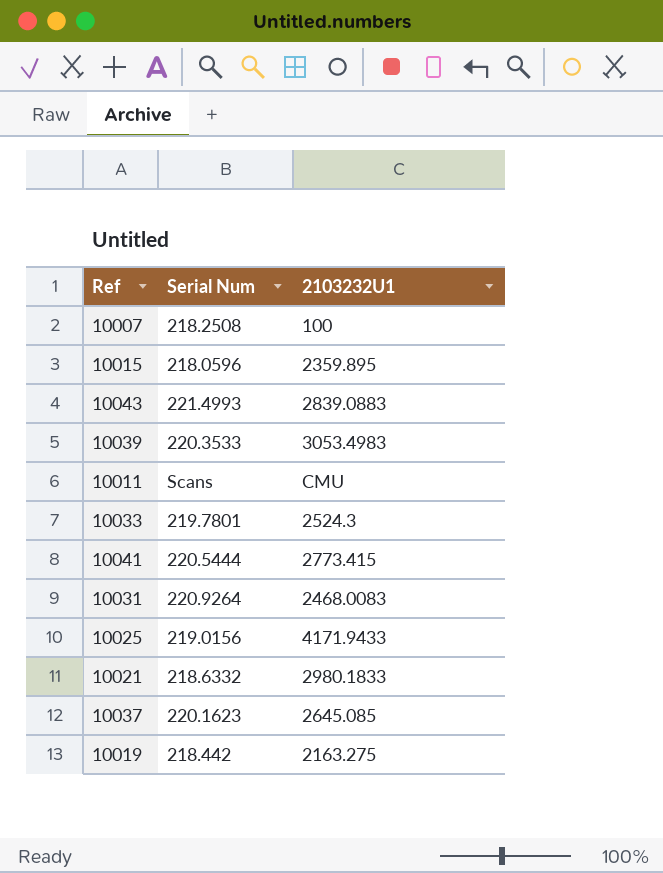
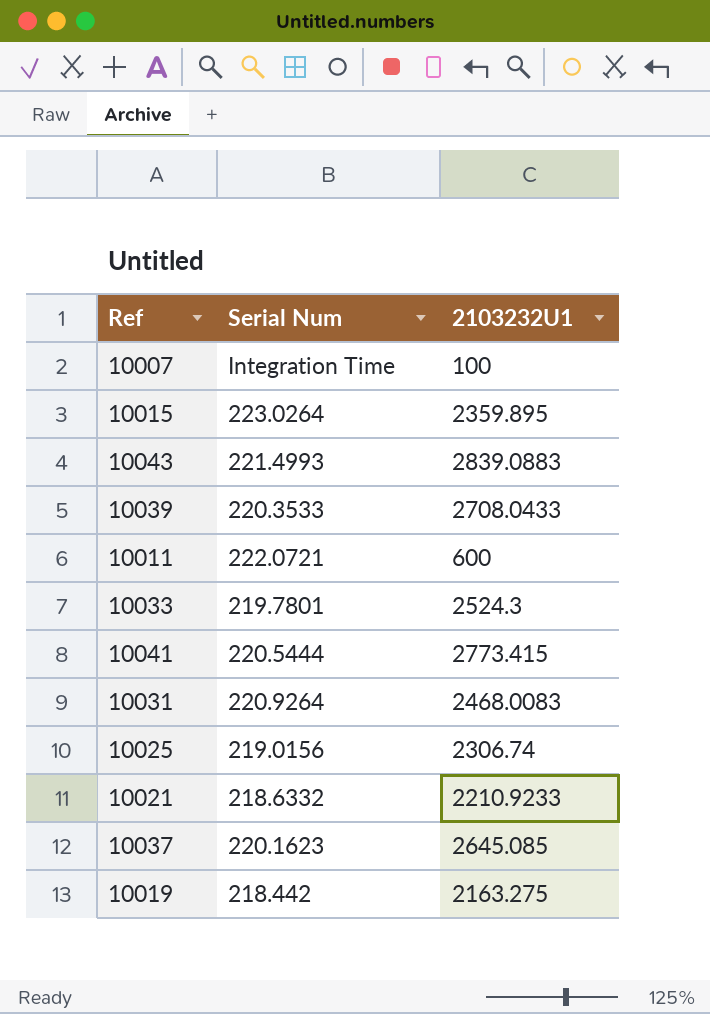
10007 | Serial Num: 218.2508 -> Integration Time
10015 | Serial Num: 218.0596 -> 223.0264
10039 | 2103232U1: 3053.4983 -> 2708.0433
10011 | Serial Num: Scans -> 222.0721
10011 | 2103232U1: CMU -> 600
10025 | 2103232U1: 4171.9433 -> 2306.74
10021 | 2103232U1: 2980.1833 -> 2210.9233

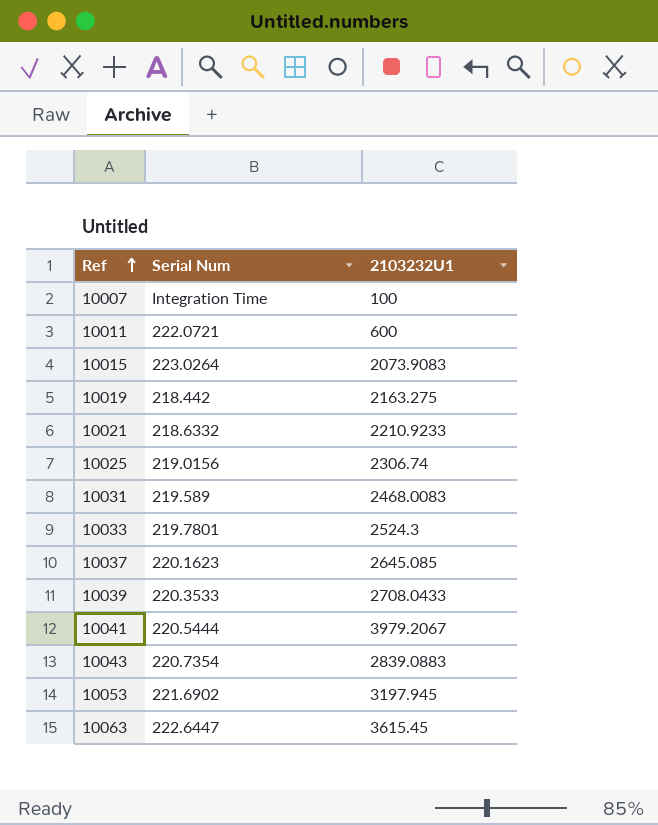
row order: none -> Ref ascending
10015 | 2103232U1: 2359.895 -> 2073.9083
10031 | Serial Num: 220.9264 -> 219.589
10041 | 2103232U1: 2773.415 -> 3979.2067
10043 | Serial Num: 221.4993 -> 220.7354
row 10053: none -> 221.6902 | 3197.945
row 10063: none -> 222.6447 | 3615.45

